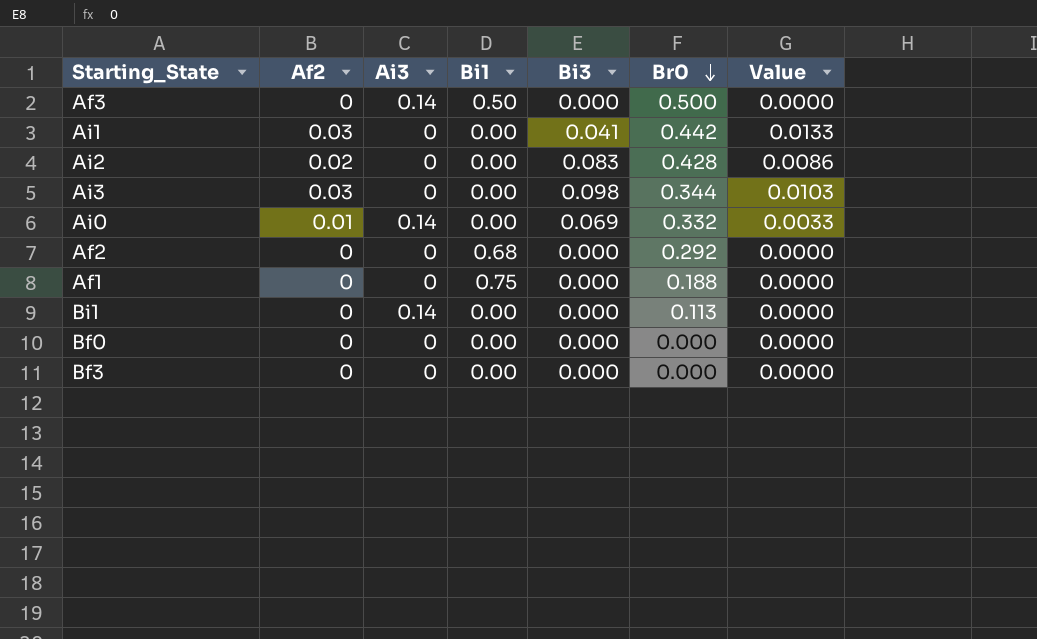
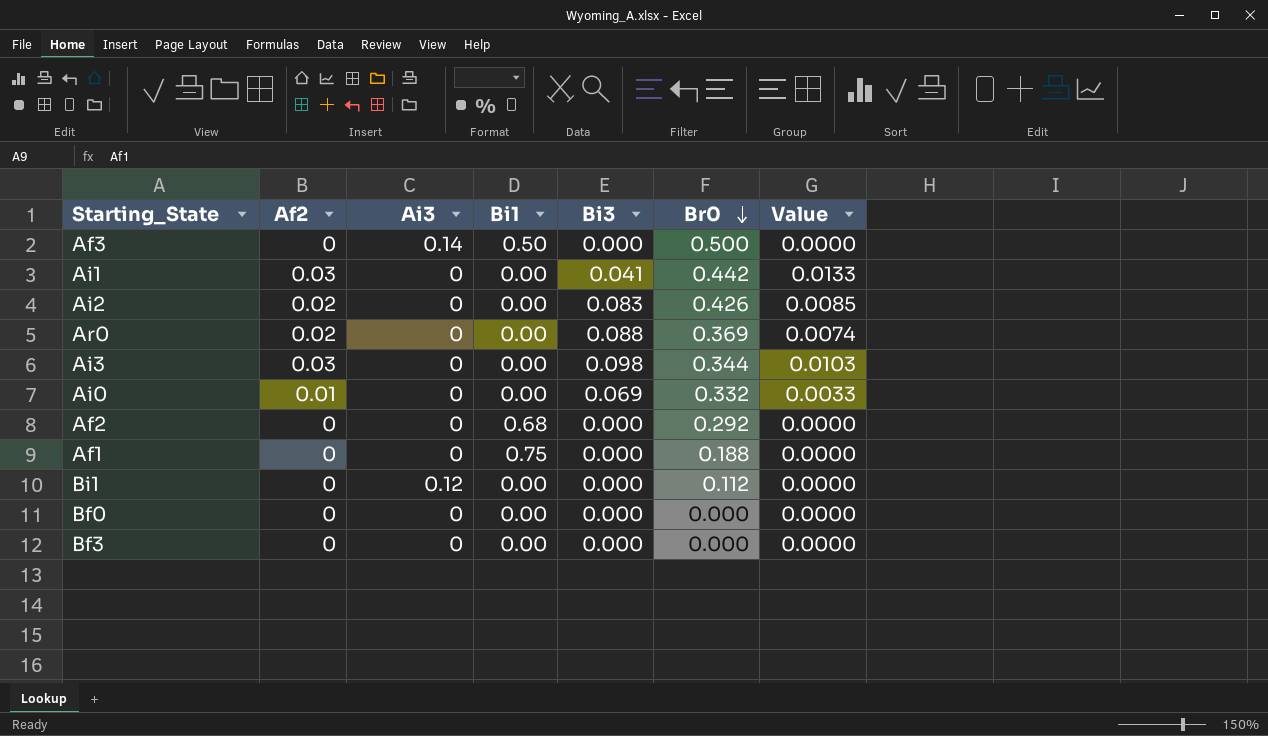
Ai2 | Br0: 0.428 -> 0.426
Ai2 | Value: 0.0086 -> 0.0085
row Ar0: none -> 0.02 | 0 | 0.00 | 0.088 | 0.369 | 0.0074
Ai0 | Ai3: 0.14 -> 0
Bi1 | Ai3: 0.14 -> 0.12
Bi1 | Br0: 0.113 -> 0.112

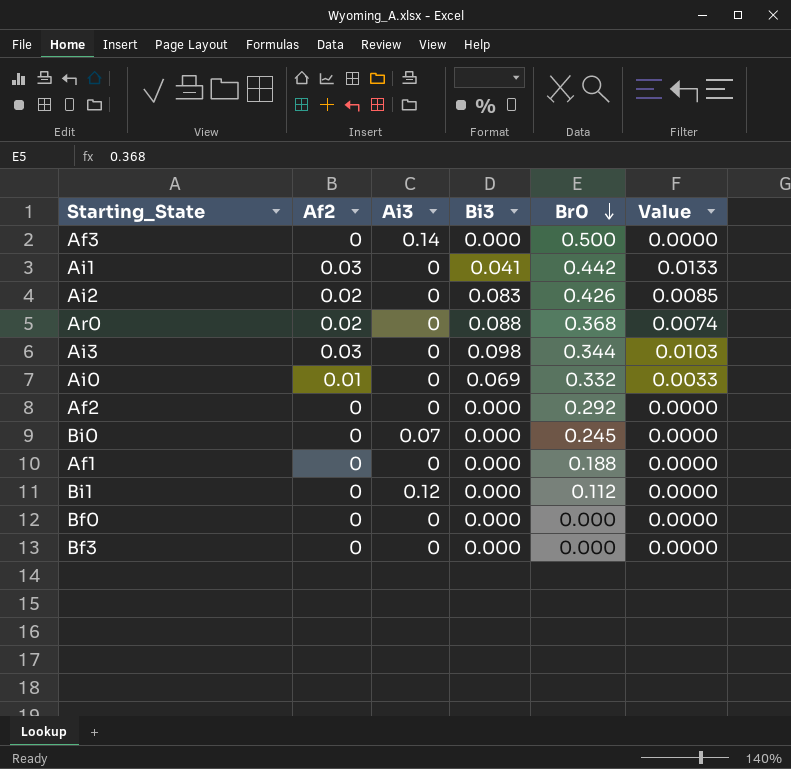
column Bi1 | position: 4 -> none
Ar0 | Br0: 0.369 -> 0.368
row Bi0: none -> 0 | 0.07 | 0.000 | 0.245 | 0.0000

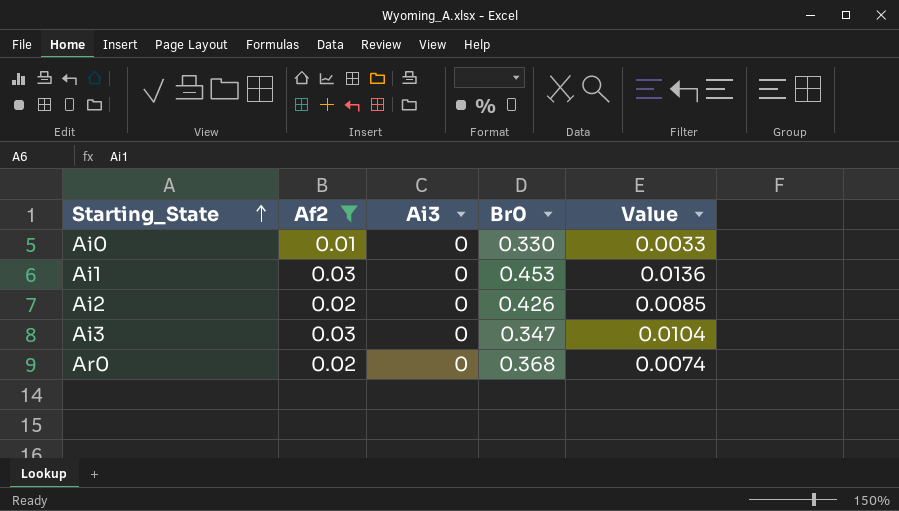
filter: none -> Af2 != 0
row order: Br0 descending -> Starting_State ascending
column Bi3 | position: 4 -> none
Ai0 | Br0: 0.332 -> 0.330
Ai1 | Br0: 0.442 -> 0.453
Ai1 | Value: 0.0133 -> 0.0136
Ai3 | Br0: 0.344 -> 0.347
Ai3 | Value: 0.0103 -> 0.0104

